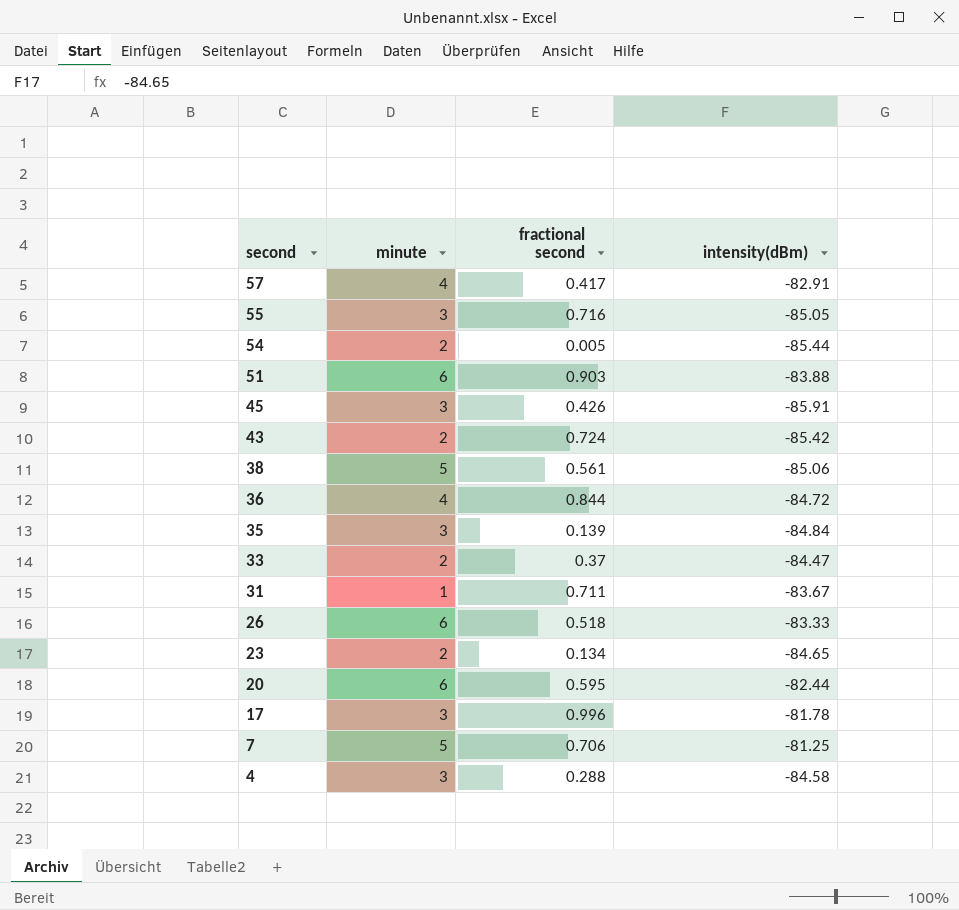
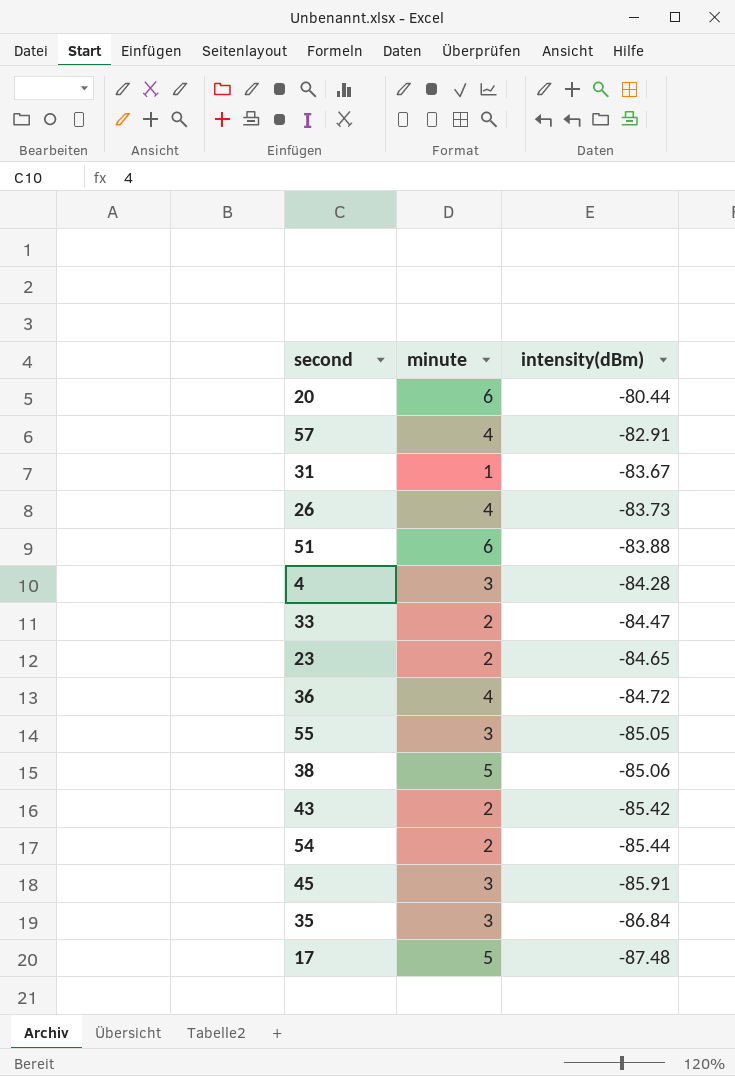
row order: second descending -> intensity(dBm) descending
column fractional second | position: 3 -> none
row 7: 5 | 0.706 | -81.25 -> none
20 | intensity(dBm): -82.44 -> -80.44
26 | minute: 6 -> 4
26 | intensity(dBm): -83.33 -> -83.73
4 | intensity(dBm): -84.58 -> -84.28
35 | intensity(dBm): -84.84 -> -86.84
17 | minute: 3 -> 5
17 | intensity(dBm): -81.78 -> -87.48

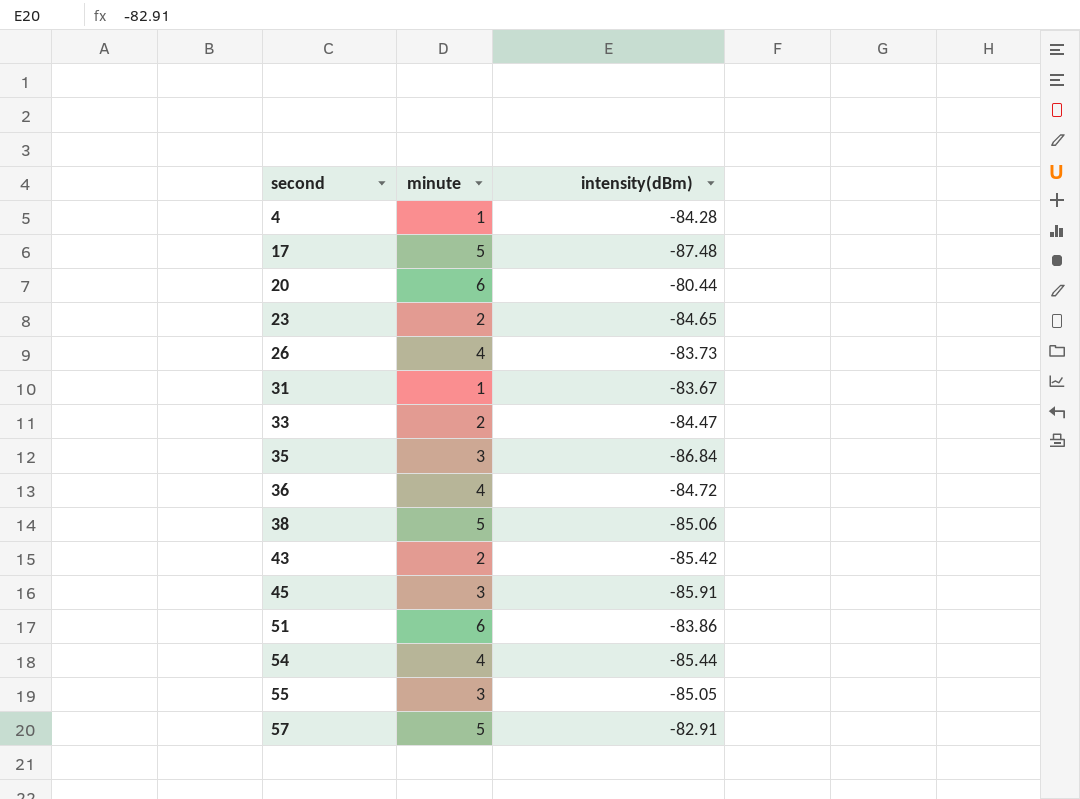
row order: intensity(dBm) descending -> second ascending
4 | minute: 3 -> 1
51 | intensity(dBm): -83.88 -> -83.86
54 | minute: 2 -> 4
57 | minute: 4 -> 5

